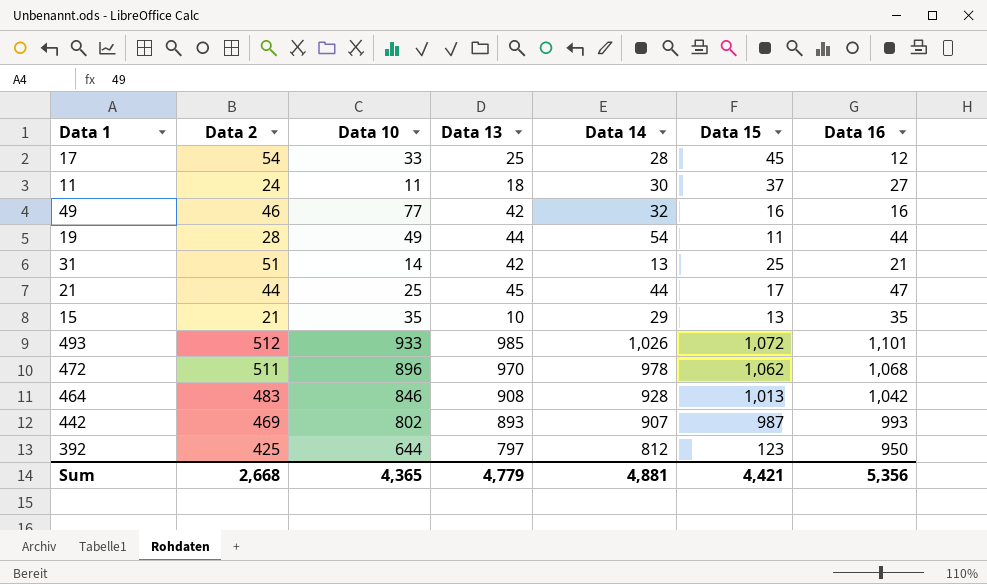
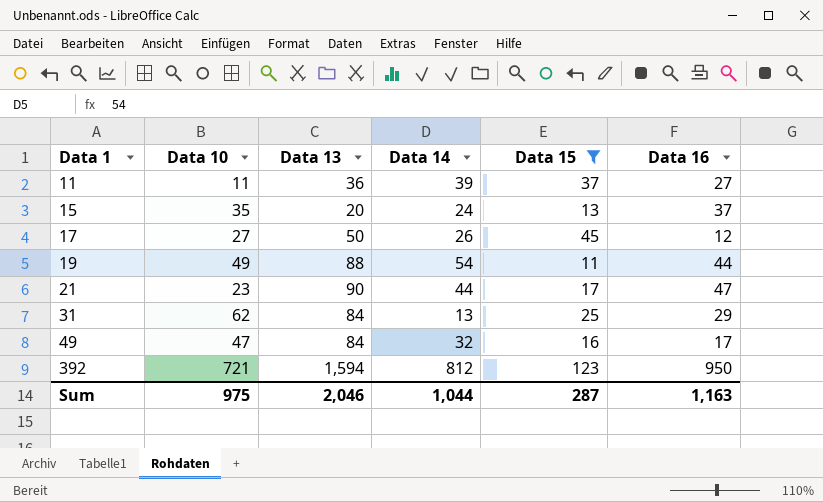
filter: none -> Data 15 <= 123
row order: none -> Data 1 ascending
column Data 2 | position: 2 -> none
11 | Data 13: 18 -> 36
11 | Data 14: 30 -> 39
15 | Data 13: 10 -> 20
15 | Data 14: 29 -> 24
15 | Data 16: 35 -> 37
17 | Data 10: 33 -> 27
17 | Data 13: 25 -> 50
17 | Data 14: 28 -> 26
19 | Data 13: 44 -> 88
21 | Data 10: 25 -> 23
21 | Data 13: 45 -> 90
31 | Data 10: 14 -> 62
31 | Data 13: 42 -> 84
31 | Data 16: 21 -> 29
49 | Data 10: 77 -> 47
49 | Data 13: 42 -> 84
49 | Data 16: 16 -> 17
392 | Data 10: 644 -> 721
392 | Data 13: 797 -> 1,594
Sum | Data 10: 4,365 -> 975
Sum | Data 13: 4,779 -> 2,046
Sum | Data 14: 4,881 -> 1,044
Sum | Data 15: 4,421 -> 287
Sum | Data 16: 5,356 -> 1,163

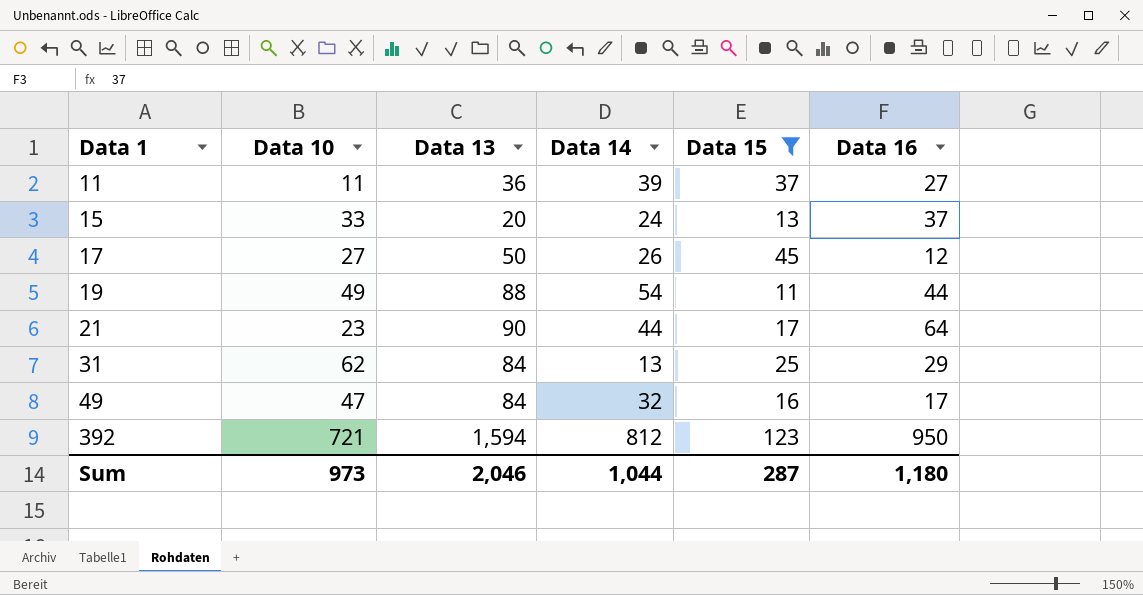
15 | Data 10: 35 -> 33
21 | Data 16: 47 -> 64
Sum | Data 10: 975 -> 973
Sum | Data 16: 1,163 -> 1,180

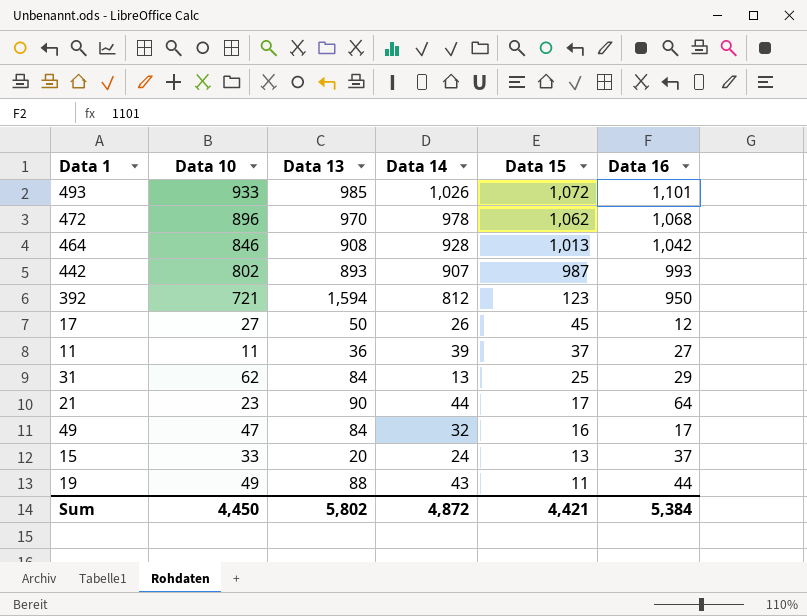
filter: Data 15 <= 123 -> none
row order: Data 1 ascending -> Data 15 descending
19 | Data 14: 54 -> 43
Sum | Data 10: 973 -> 4,450
Sum | Data 13: 2,046 -> 5,802
Sum | Data 14: 1,044 -> 4,872
Sum | Data 15: 287 -> 4,421
Sum | Data 16: 1,180 -> 5,384

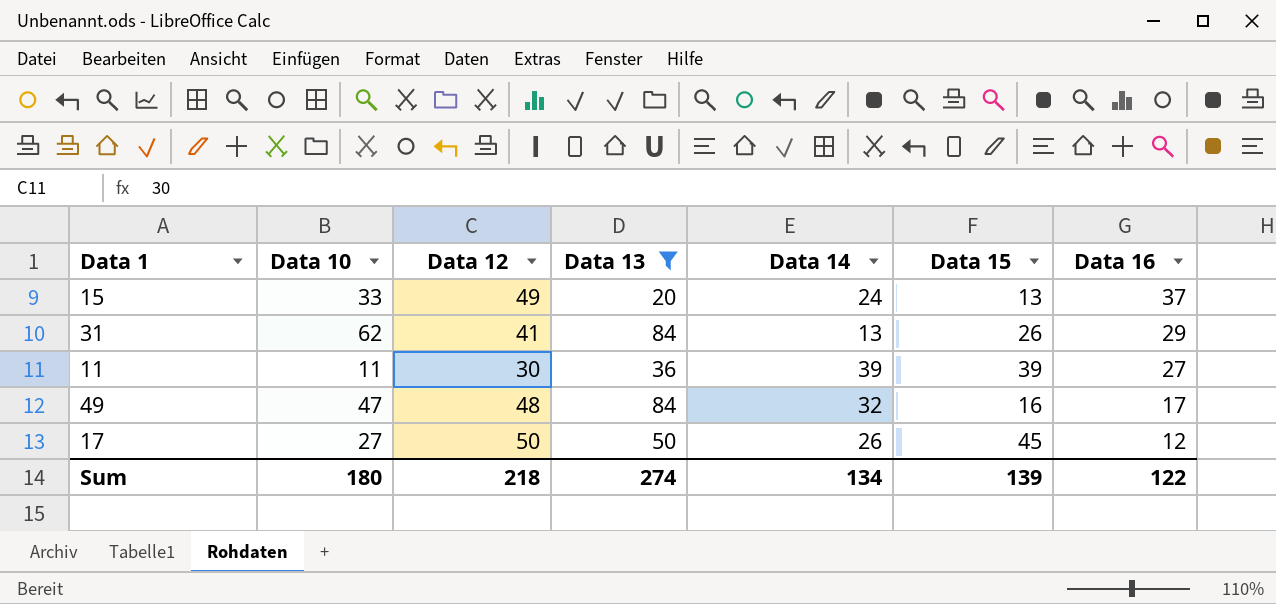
filter: none -> Data 13 <= 84
row order: Data 15 descending -> Data 16 descending
column Data 12 | position: none -> 3
31 | Data 15: 25 -> 26
11 | Data 15: 37 -> 39
Sum | Data 10: 4,450 -> 180
Sum | Data 13: 5,802 -> 274
Sum | Data 14: 4,872 -> 134
Sum | Data 15: 4,421 -> 139
Sum | Data 16: 5,384 -> 122

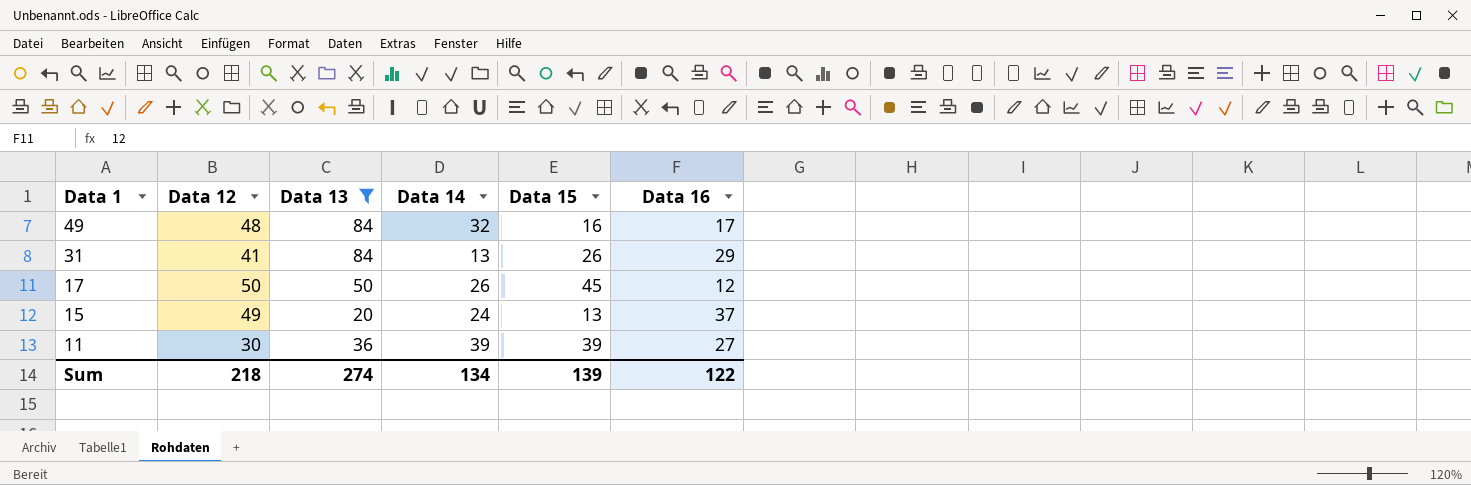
row order: Data 16 descending -> Data 1 descending
column Data 10 | position: 2 -> none

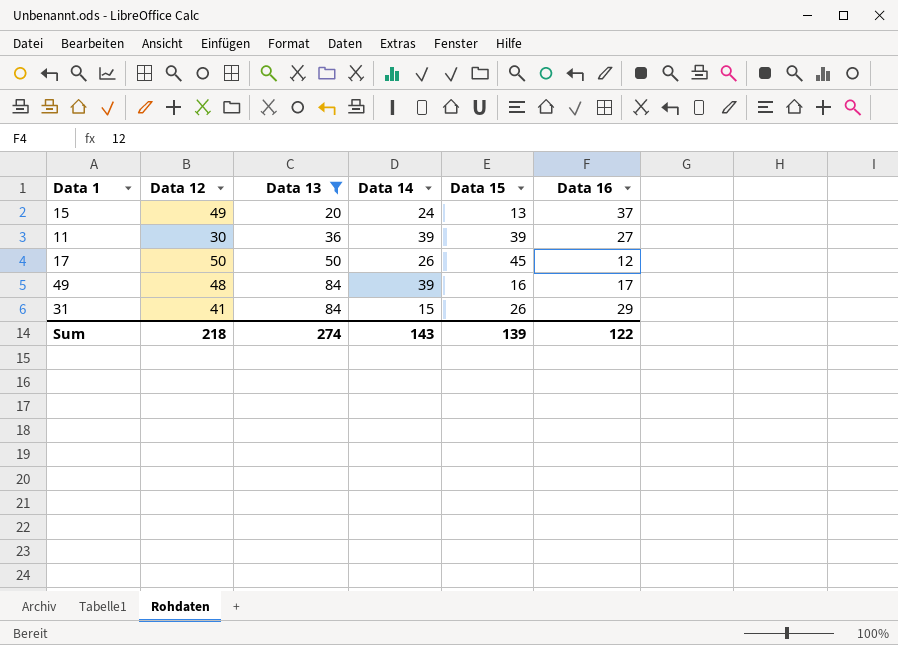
row order: Data 1 descending -> Data 13 ascending
49 | Data 14: 32 -> 39
31 | Data 14: 13 -> 15
Sum | Data 14: 134 -> 143

